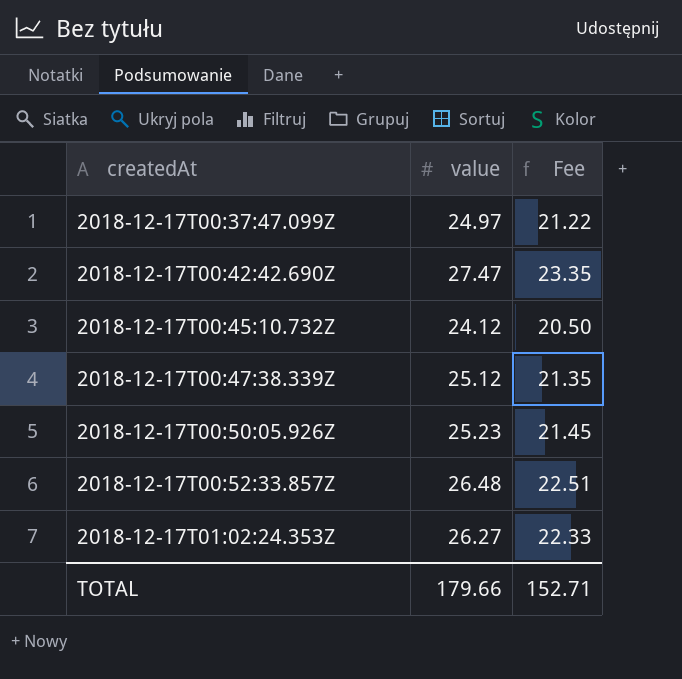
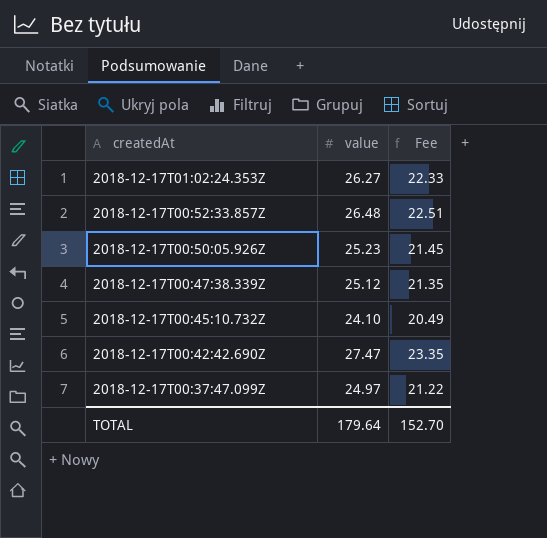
row order: createdAt ascending -> createdAt descending
2018-12-17T00:45:10.732Z | value: 24.12 -> 24.10
2018-12-17T00:45:10.732Z | Fee: 20.50 -> 20.49
TOTAL | value: 179.66 -> 179.64
TOTAL | Fee: 152.71 -> 152.70

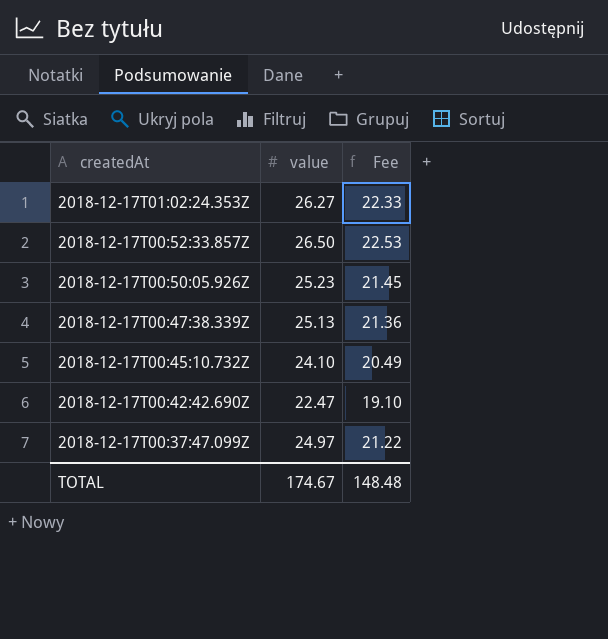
2018-12-17T00:52:33.857Z | value: 26.48 -> 26.50
2018-12-17T00:52:33.857Z | Fee: 22.51 -> 22.53
2018-12-17T00:47:38.339Z | value: 25.12 -> 25.13
2018-12-17T00:47:38.339Z | Fee: 21.35 -> 21.36
2018-12-17T00:42:42.690Z | value: 27.47 -> 22.47
2018-12-17T00:42:42.690Z | Fee: 23.35 -> 19.10
TOTAL | value: 179.64 -> 174.67
TOTAL | Fee: 152.70 -> 148.48

